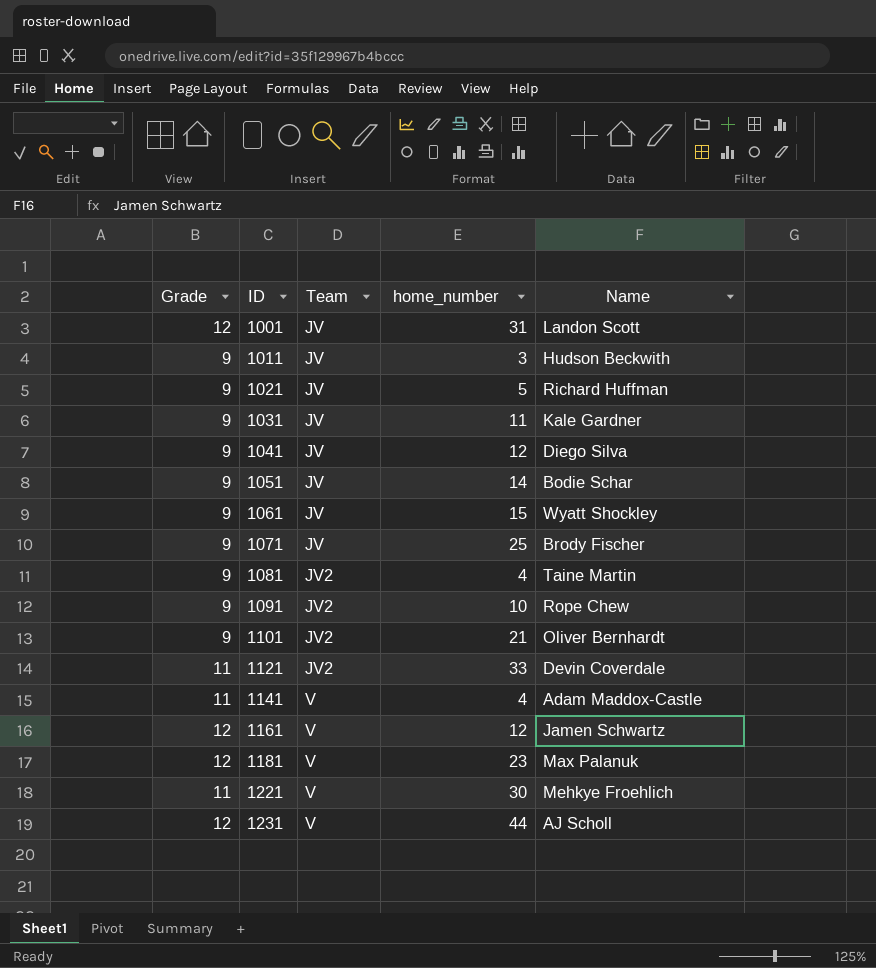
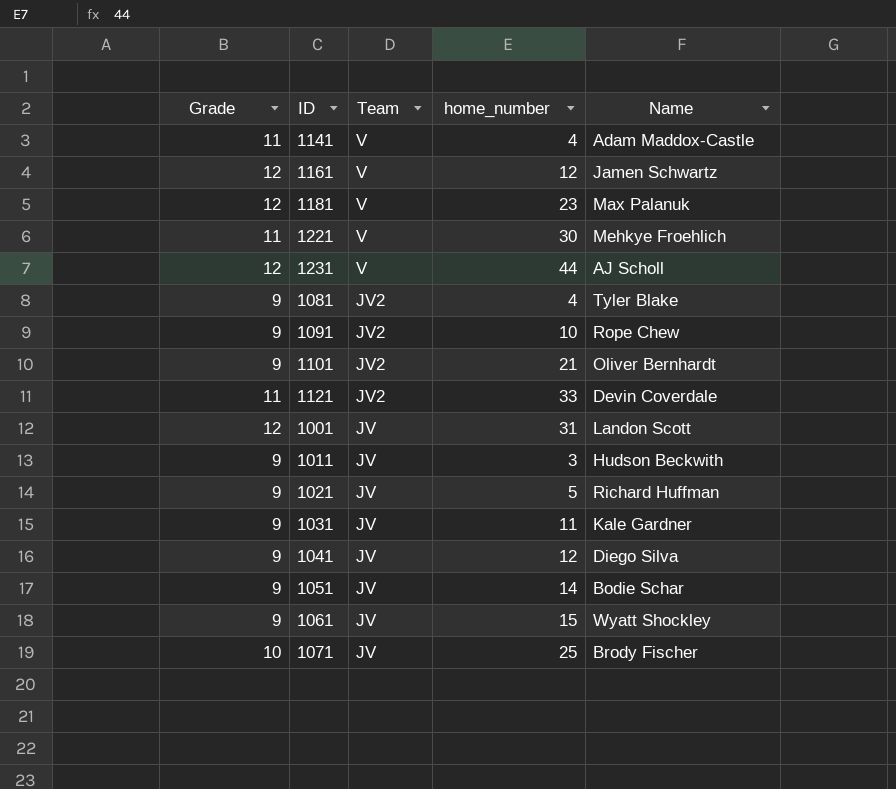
row order: ID ascending -> Team descending
1081 | Name: Taine Martin -> Tyler Blake
1071 | Grade: 9 -> 10

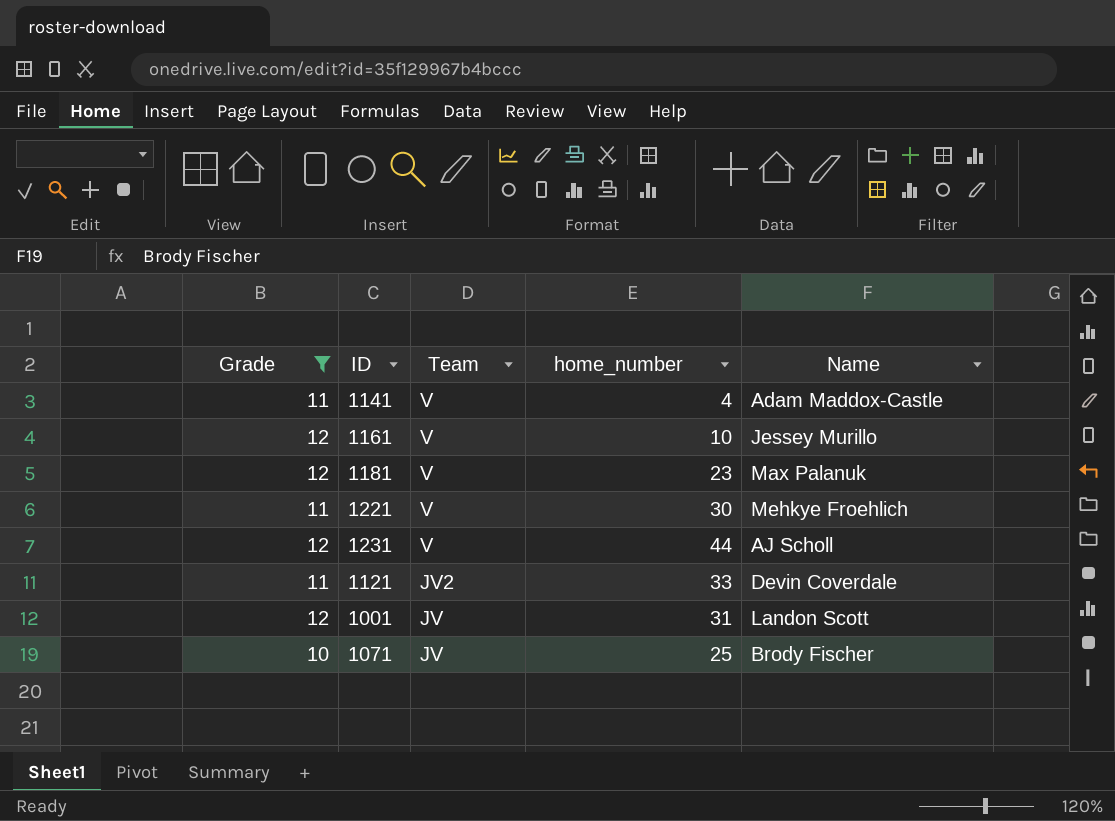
filter: none -> Grade != 9
1161 | home_number: 12 -> 10
1161 | Name: Jamen Schwartz -> Jessey Murillo

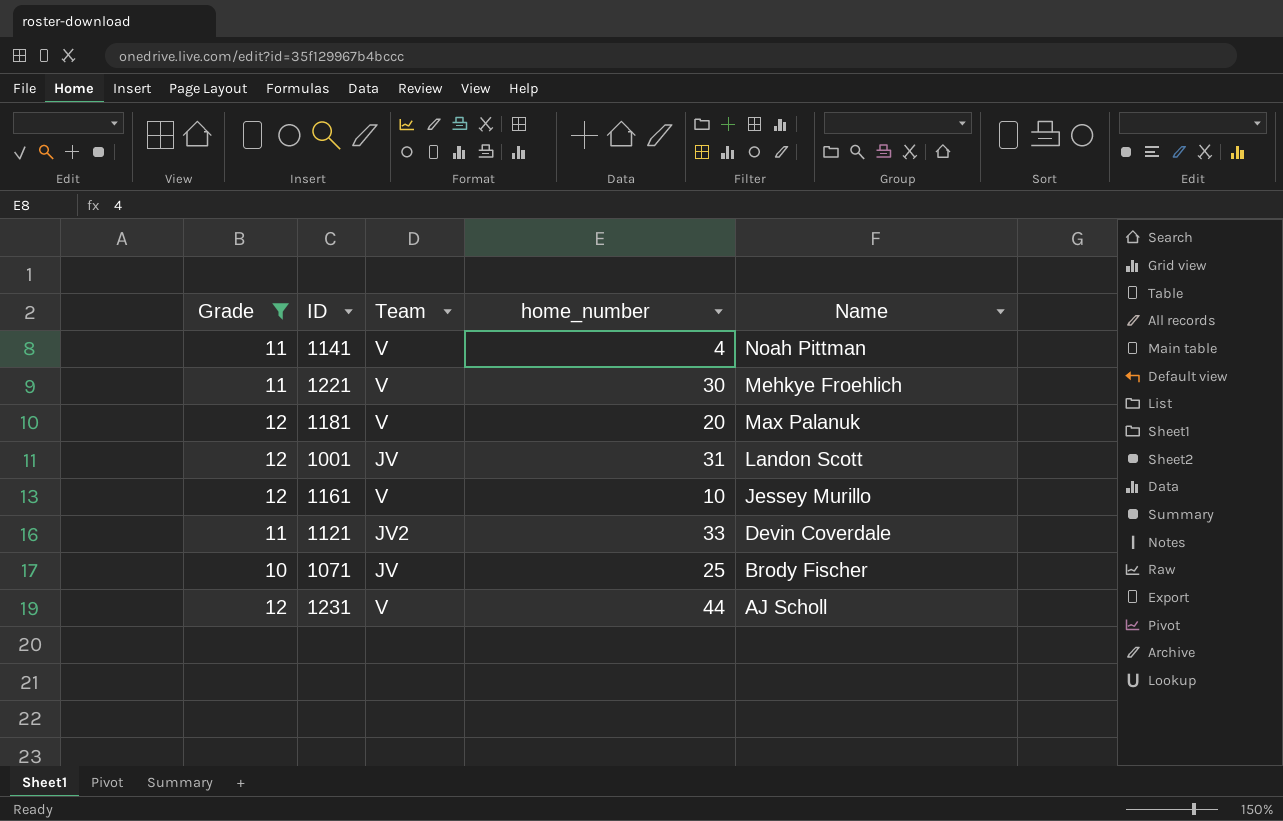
row order: Team descending -> Name descending
1141 | Name: Adam Maddox-Castle -> Noah Pittman
1181 | home_number: 23 -> 20

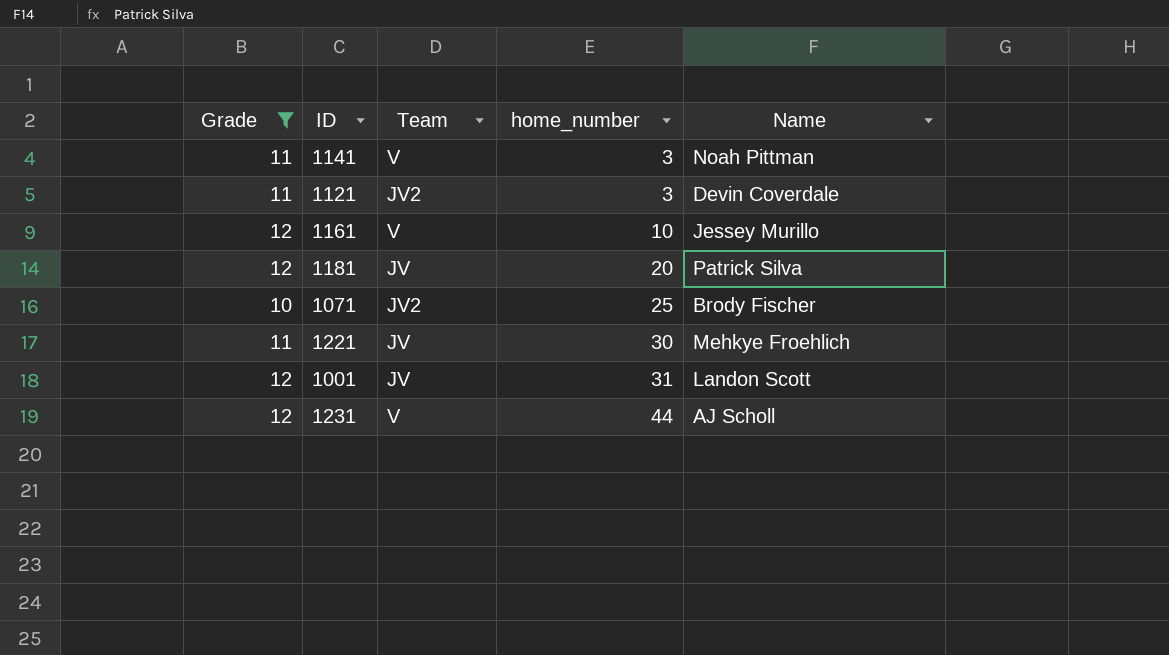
row order: Name descending -> home_number ascending
1141 | home_number: 4 -> 3
1121 | home_number: 33 -> 3
1181 | Team: V -> JV
1181 | Name: Max Palanuk -> Patrick Silva
1071 | Team: JV -> JV2
1221 | Team: V -> JV

